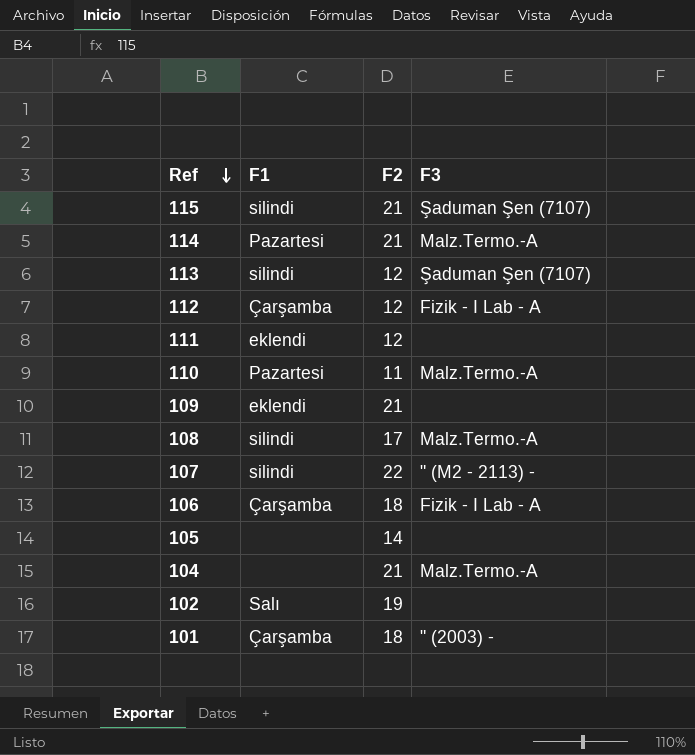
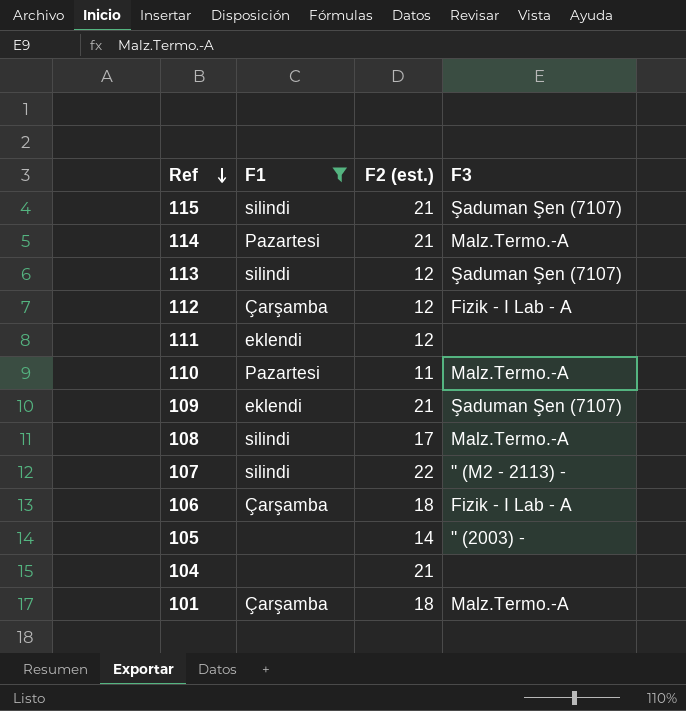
filter: none -> F1 != Salı
column name: F2 -> F2 (est.)
109 | F3: none -> Şaduman Şen (7107)
105 | F3: none -> " (2003) -
104 | F3: Malz.Termo.-A -> none
101 | F3: " (2003) - -> Malz.Termo.-A

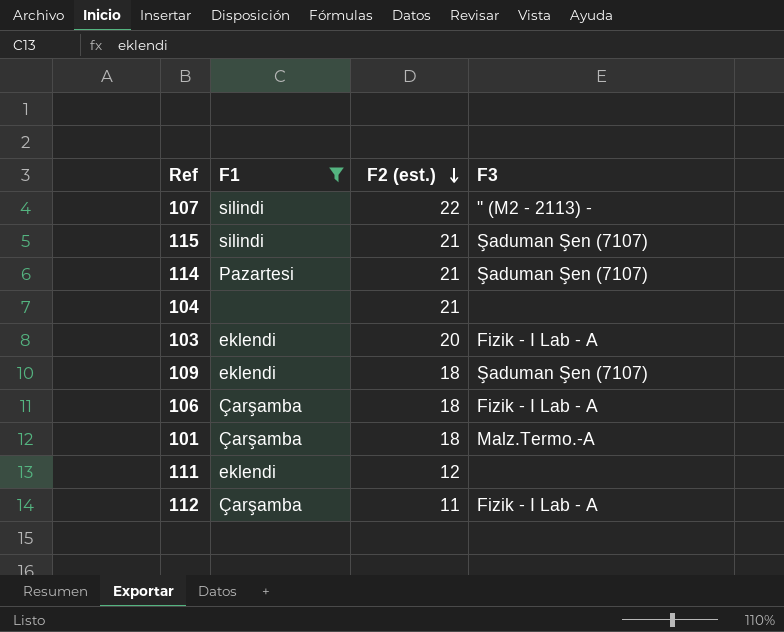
row order: Ref descending -> F2 (est.) descending
row 113: silindi | 12 | Şaduman Şen (7107) -> none
row 110: Pazartesi | 11 | Malz.Termo.-A -> none
row 108: silindi | 17 | Malz.Termo.-A -> none
row 105: none | 14 | " (2003) - -> none
114 | F3: Malz.Termo.-A -> Şaduman Şen (7107)
row 103: none -> eklendi | 20 | Fizik - I Lab - A
109 | F2 (est.): 21 -> 18
112 | F2 (est.): 12 -> 11

